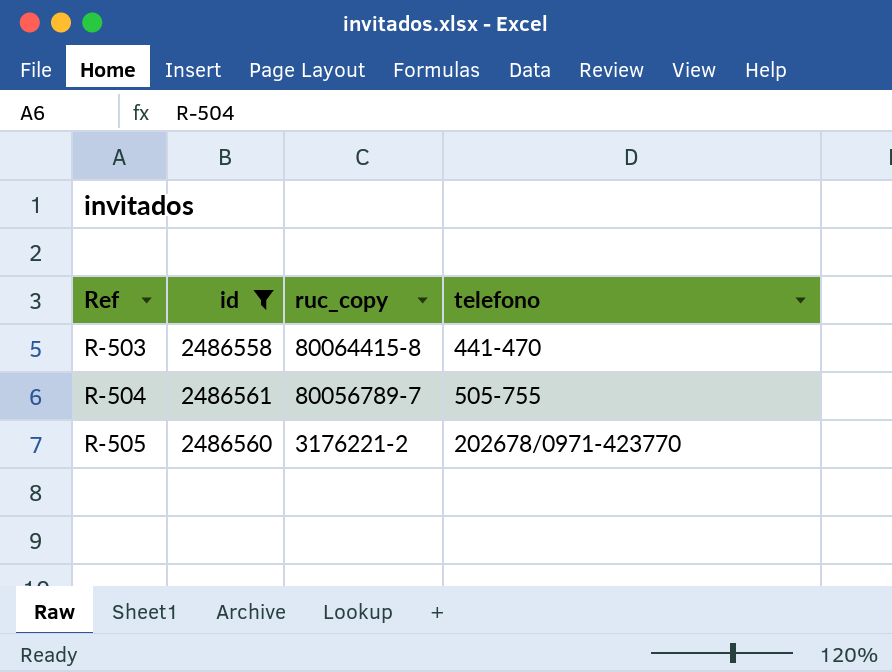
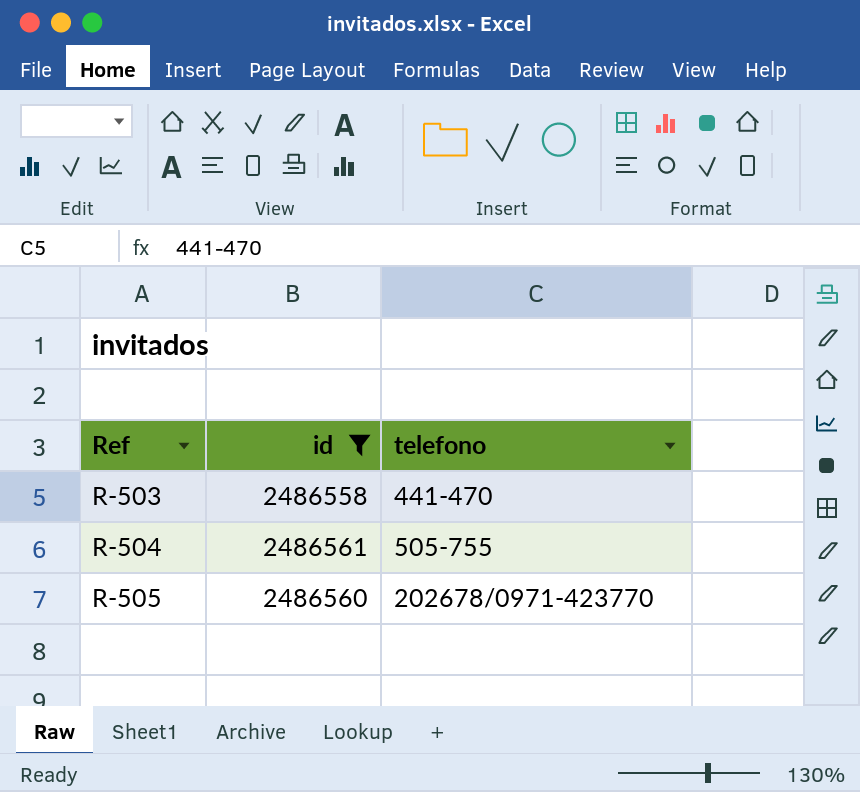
column ruc_copy | position: 3 -> none

